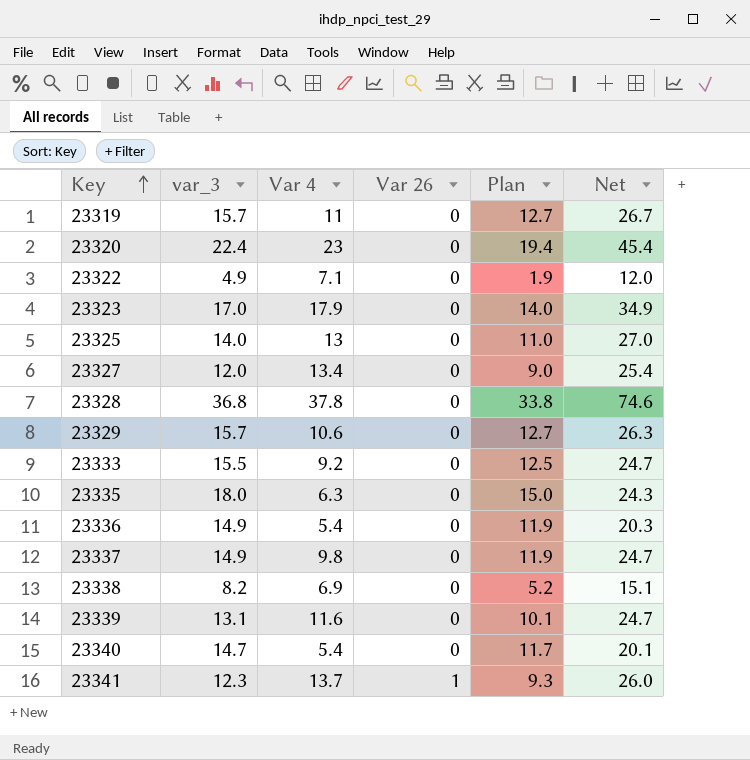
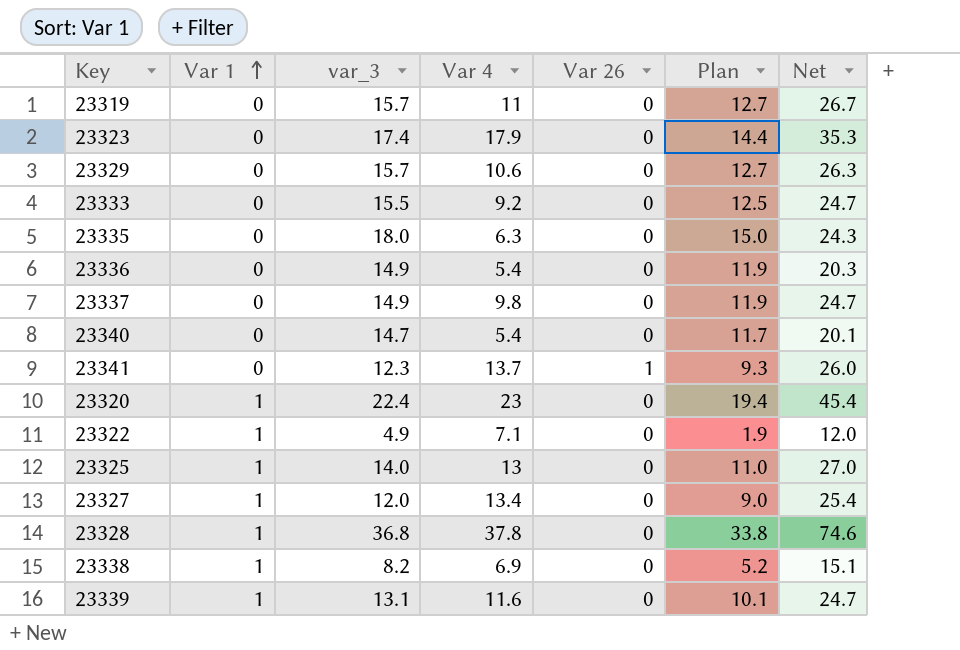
row order: Key ascending -> Var 1 ascending
column Var 1 | position: none -> 2
23323 | var_3: 17.0 -> 17.4
23323 | Plan: 14.0 -> 14.4
23323 | Net: 34.9 -> 35.3

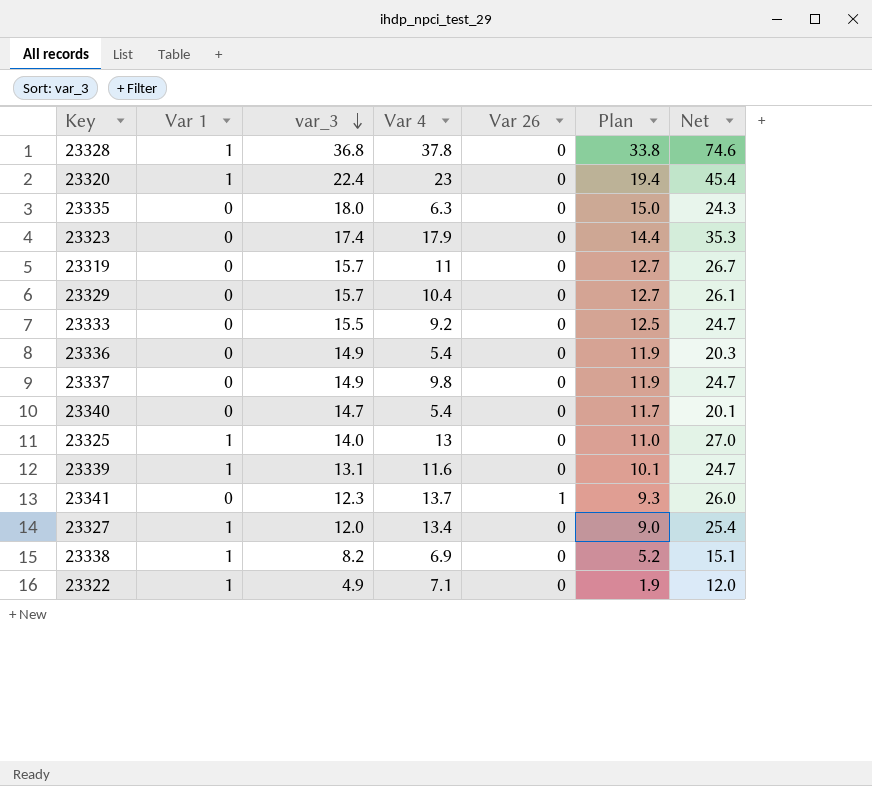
row order: Var 1 ascending -> var_3 descending
23329 | Var 4: 10.6 -> 10.4
23329 | Net: 26.3 -> 26.1

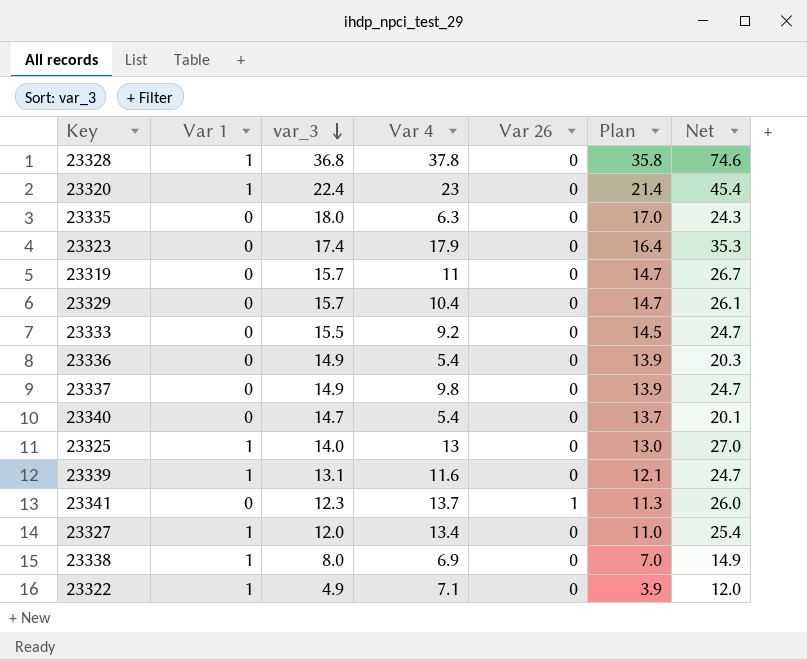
column Plan | formula: [var_3] - 3 -> [var_3] - 1
23338 | var_3: 8.2 -> 8.0
23338 | Net: 15.1 -> 14.9

